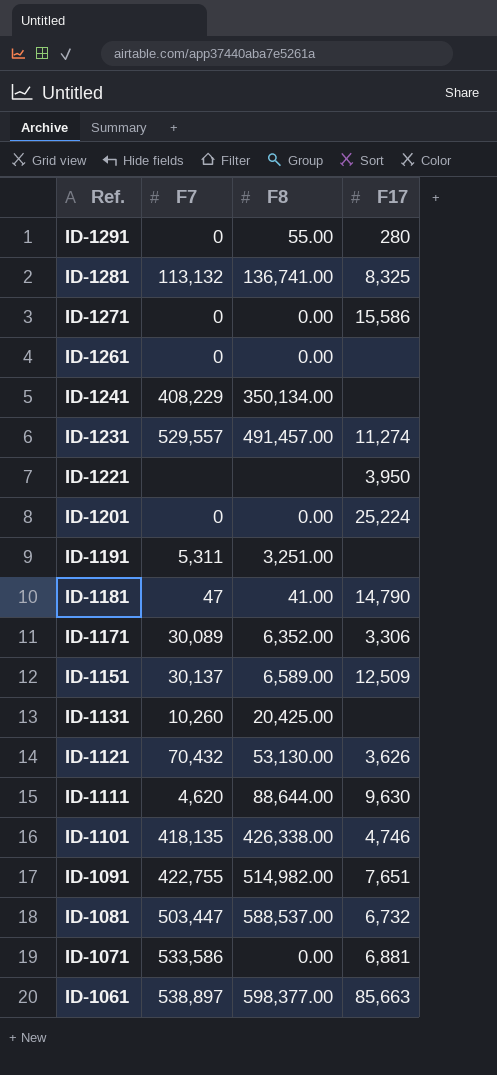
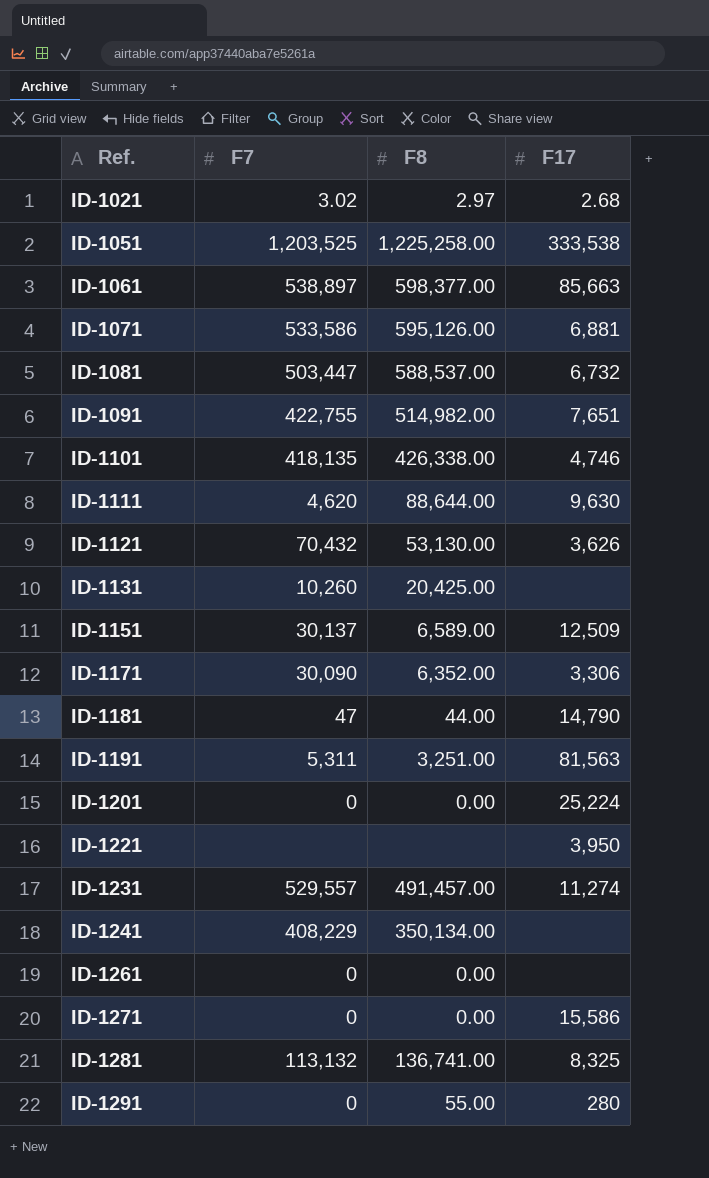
row order: Ref. descending -> Ref. ascending
row ID-1021: none -> 3.02 | 2.97 | 2.68
row ID-1051: none -> 1,203,525 | 1,225,258.00 | 333,538
ID-1071 | F8: 0.00 -> 595,126.00
ID-1171 | F7: 30,089 -> 30,090
ID-1181 | F8: 41.00 -> 44.00
ID-1191 | F17: none -> 81,563

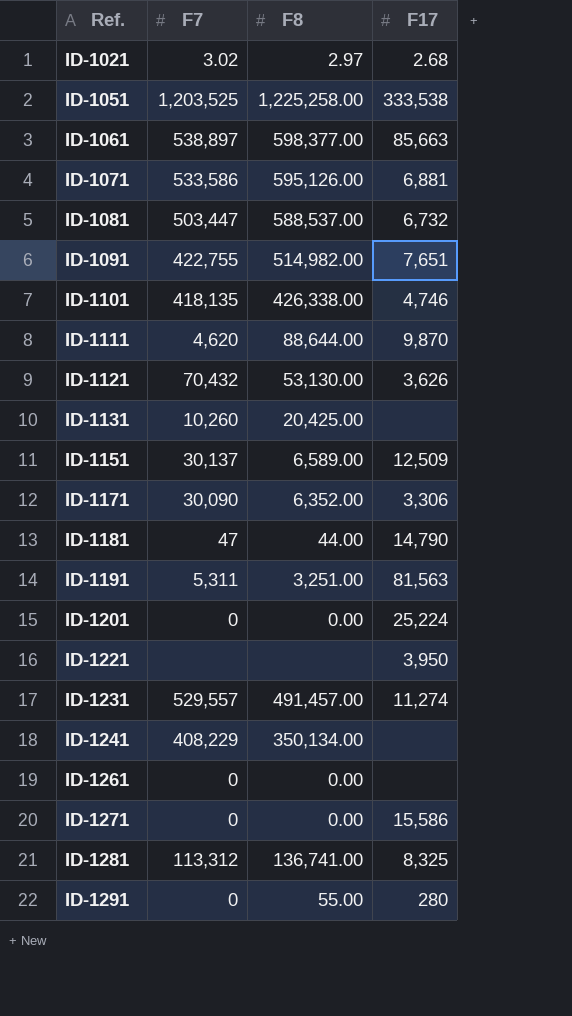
ID-1111 | F17: 9,630 -> 9,870
ID-1281 | F7: 113,132 -> 113,312

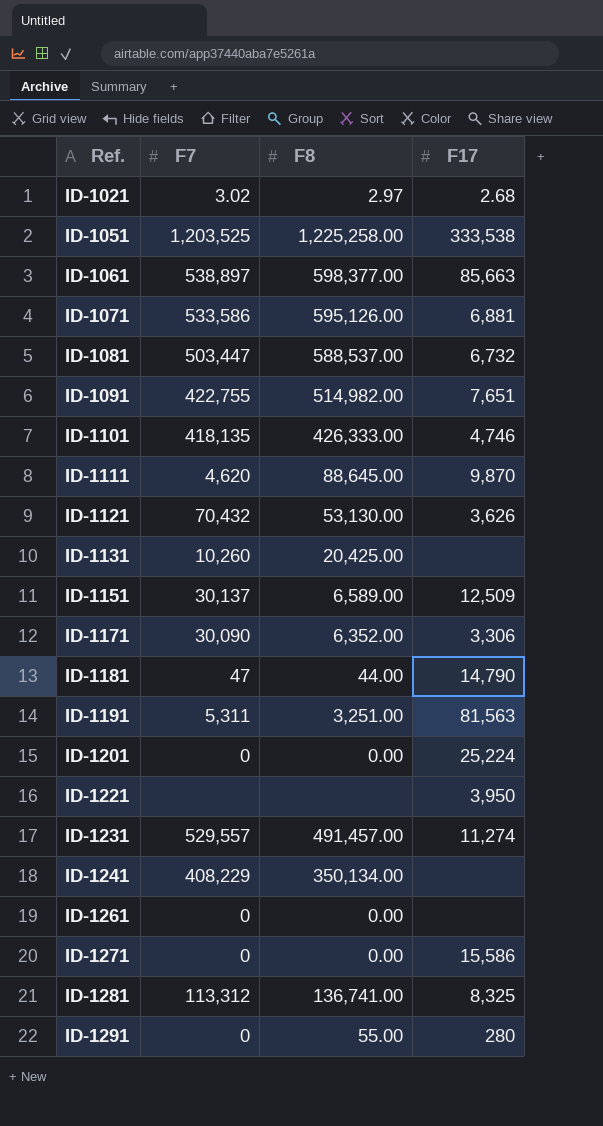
ID-1101 | F8: 426,338.00 -> 426,333.00
ID-1111 | F8: 88,644.00 -> 88,645.00

